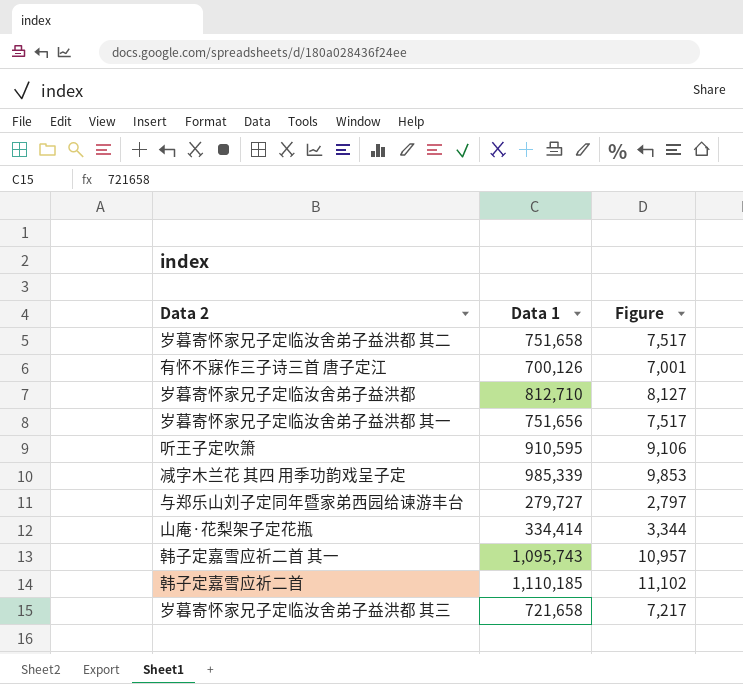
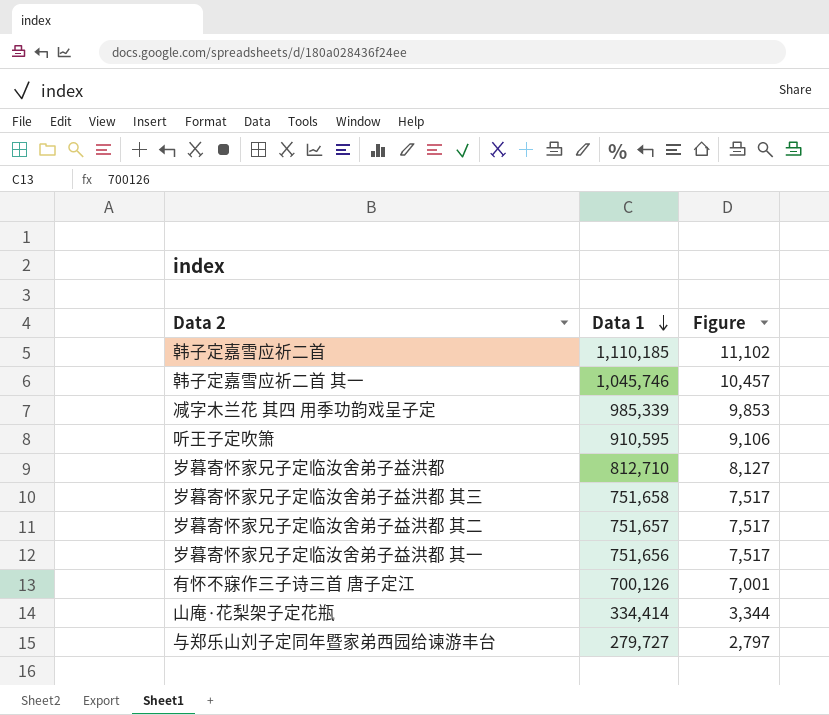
row order: none -> Data 1 descending
韩子定嘉雪应祈二首 其一 | Data 1: 1,095,743 -> 1,045,746
韩子定嘉雪应祈二首 其一 | Figure: 10,957 -> 10,457
岁暮寄怀家兄子定临汝舍弟子益洪都 其三 | Data 1: 721,658 -> 751,658
岁暮寄怀家兄子定临汝舍弟子益洪都 其三 | Figure: 7,217 -> 7,517
岁暮寄怀家兄子定临汝舍弟子益洪都 其二 | Data 1: 751,658 -> 751,657

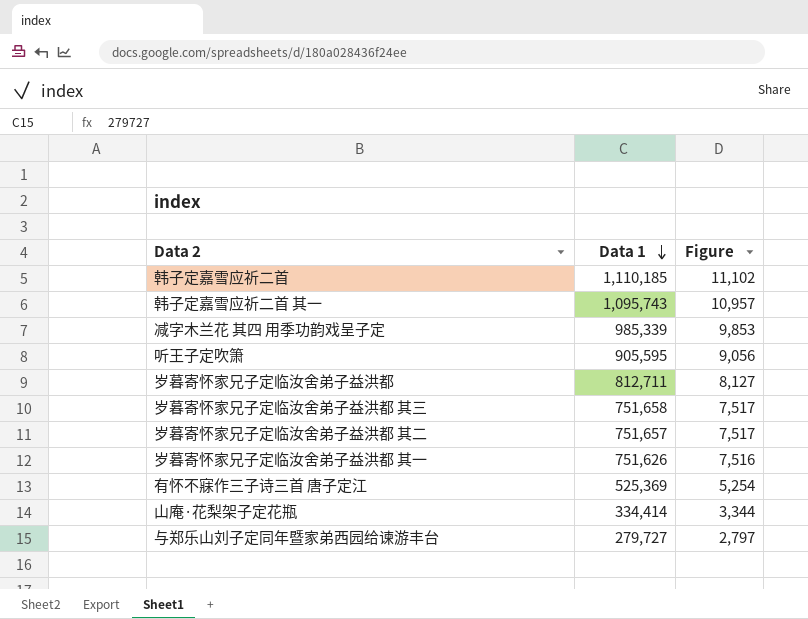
韩子定嘉雪应祈二首 其一 | Data 1: 1,045,746 -> 1,095,743
韩子定嘉雪应祈二首 其一 | Figure: 10,457 -> 10,957
听王子定吹箫 | Data 1: 910,595 -> 905,595
听王子定吹箫 | Figure: 9,106 -> 9,056
岁暮寄怀家兄子定临汝舍弟子益洪都 | Data 1: 812,710 -> 812,711
岁暮寄怀家兄子定临汝舍弟子益洪都 其一 | Data 1: 751,656 -> 751,626
岁暮寄怀家兄子定临汝舍弟子益洪都 其一 | Figure: 7,517 -> 7,516
有怀不寐作三子诗三首 唐子定江 | Data 1: 700,126 -> 525,369
有怀不寐作三子诗三首 唐子定江 | Figure: 7,001 -> 5,254

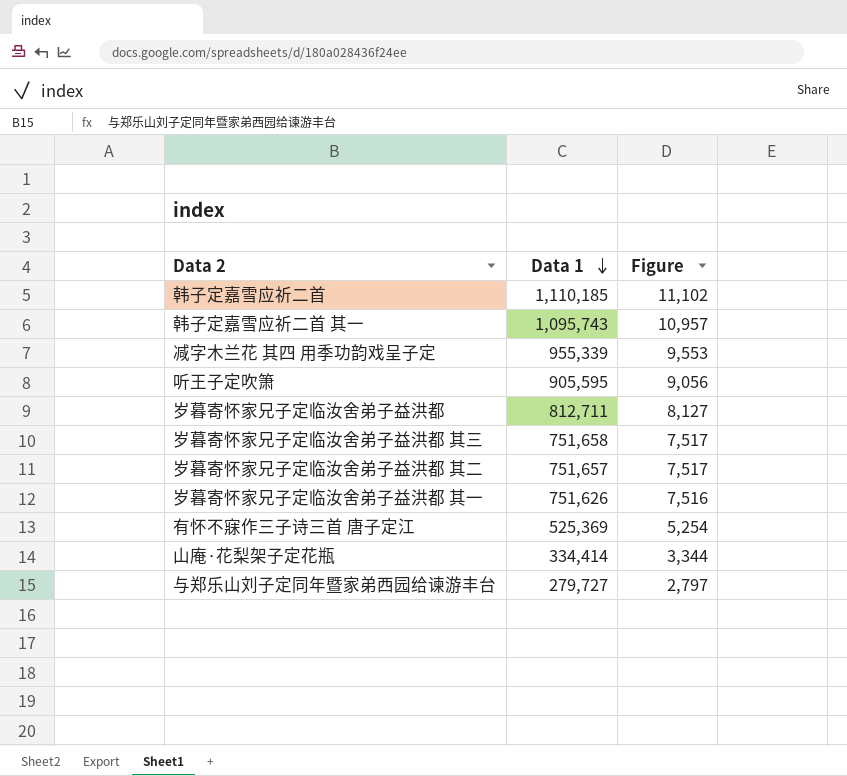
减字木兰花 其四 用季功韵戏呈子定 | Data 1: 985,339 -> 955,339
减字木兰花 其四 用季功韵戏呈子定 | Figure: 9,853 -> 9,553

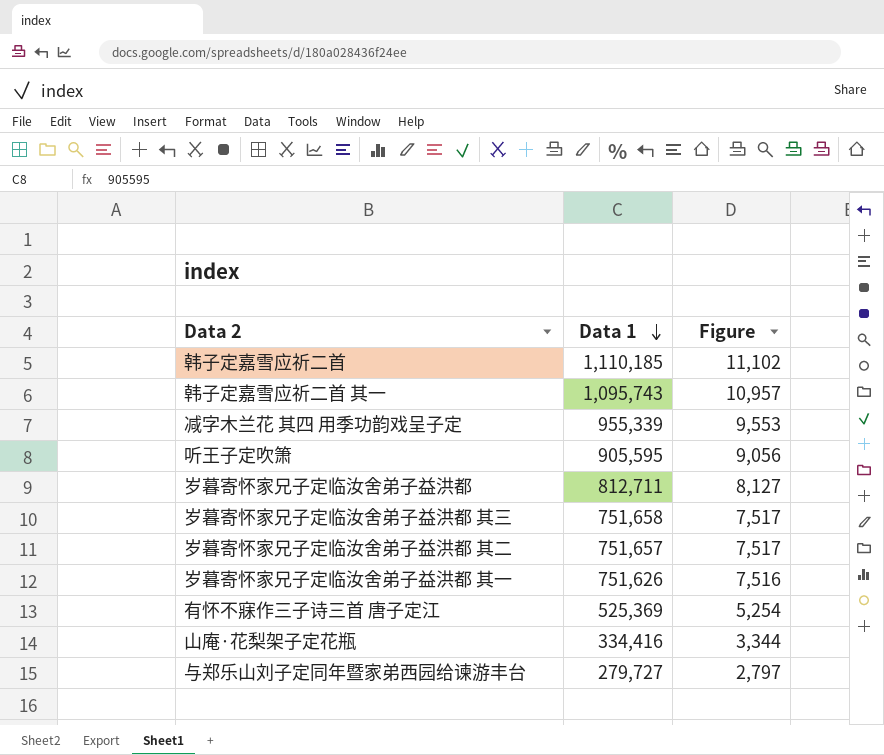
山庵·花梨架子定花瓶 | Data 1: 334,414 -> 334,416

